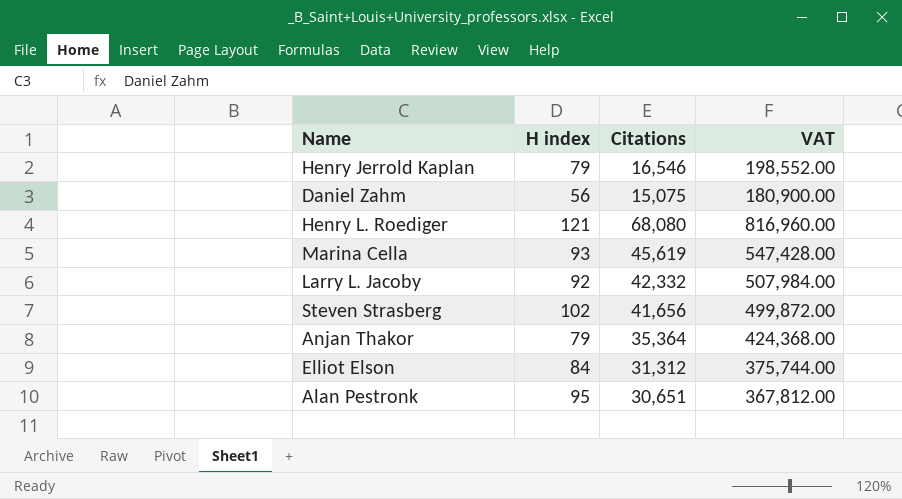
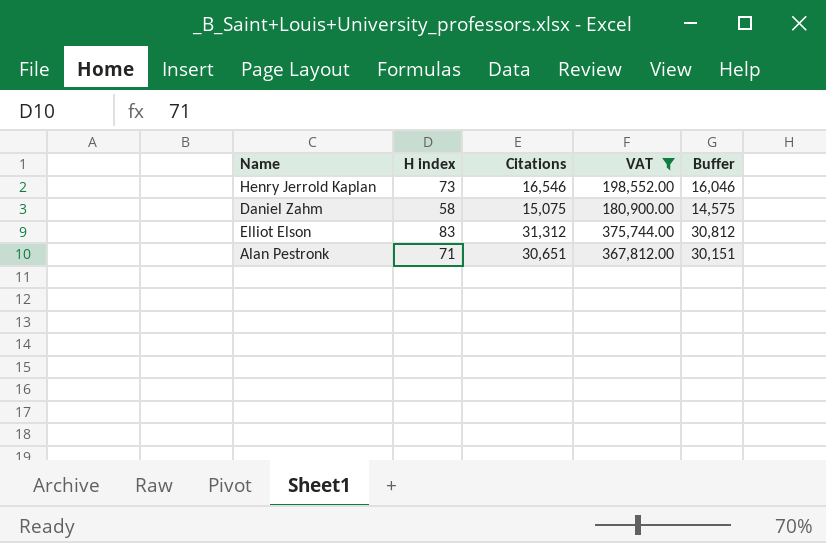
filter: none -> VAT <= 375,744.00
column Buffer | formula: none -> [Citations] - 500
Henry Jerrold Kaplan | H index: 79 -> 73
Daniel Zahm | H index: 56 -> 58
Elliot Elson | H index: 84 -> 83
Alan Pestronk | H index: 95 -> 71

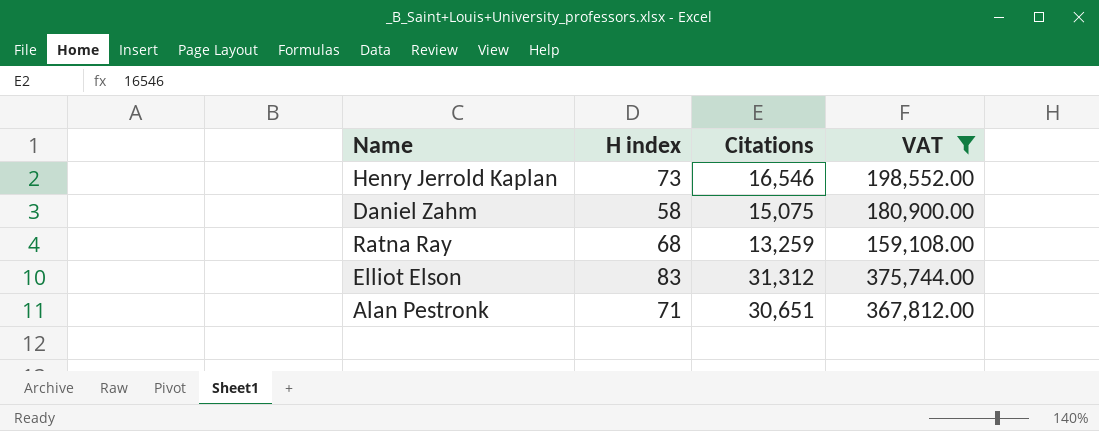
column Buffer | formula: [Citations] - 500 -> none
row Ratna Ray: none -> 68 | 13,259 | 159,108.00

